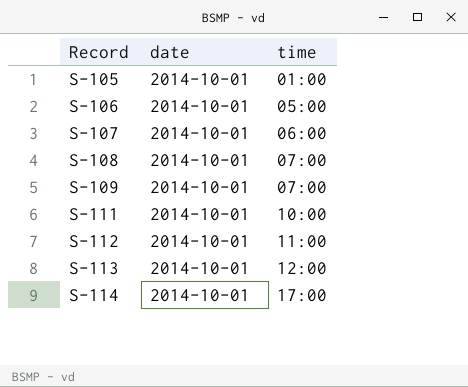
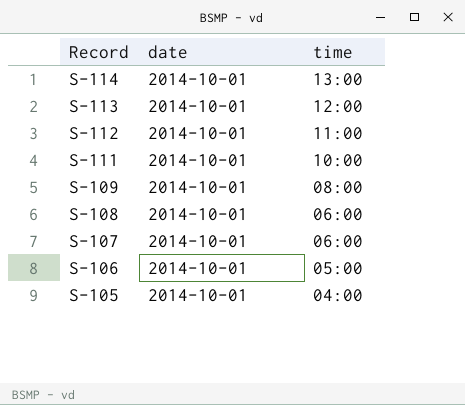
row order: Record ascending -> Record descending
S-114 | time: 17:00 -> 13:00
S-109 | time: 07:00 -> 08:00
S-108 | time: 07:00 -> 06:00
S-105 | time: 01:00 -> 04:00

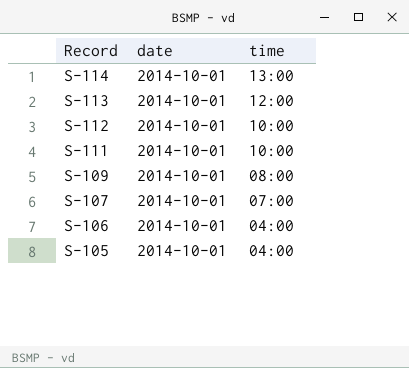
row S-108: 2014-10-01 | 06:00 -> none
S-112 | time: 11:00 -> 10:00
S-107 | time: 06:00 -> 07:00
S-106 | time: 05:00 -> 04:00

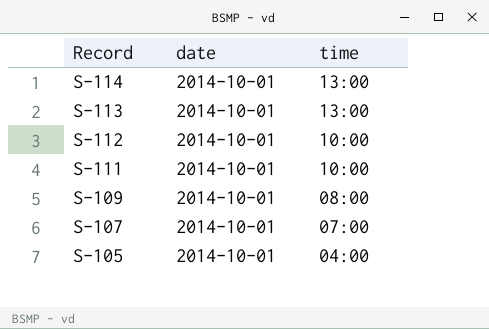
row S-106: 2014-10-01 | 04:00 -> none
S-113 | time: 12:00 -> 13:00

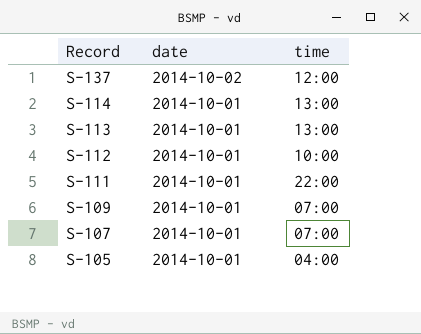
row S-137: none -> 2014-10-02 | 12:00
S-111 | time: 10:00 -> 22:00
S-109 | time: 08:00 -> 07:00

